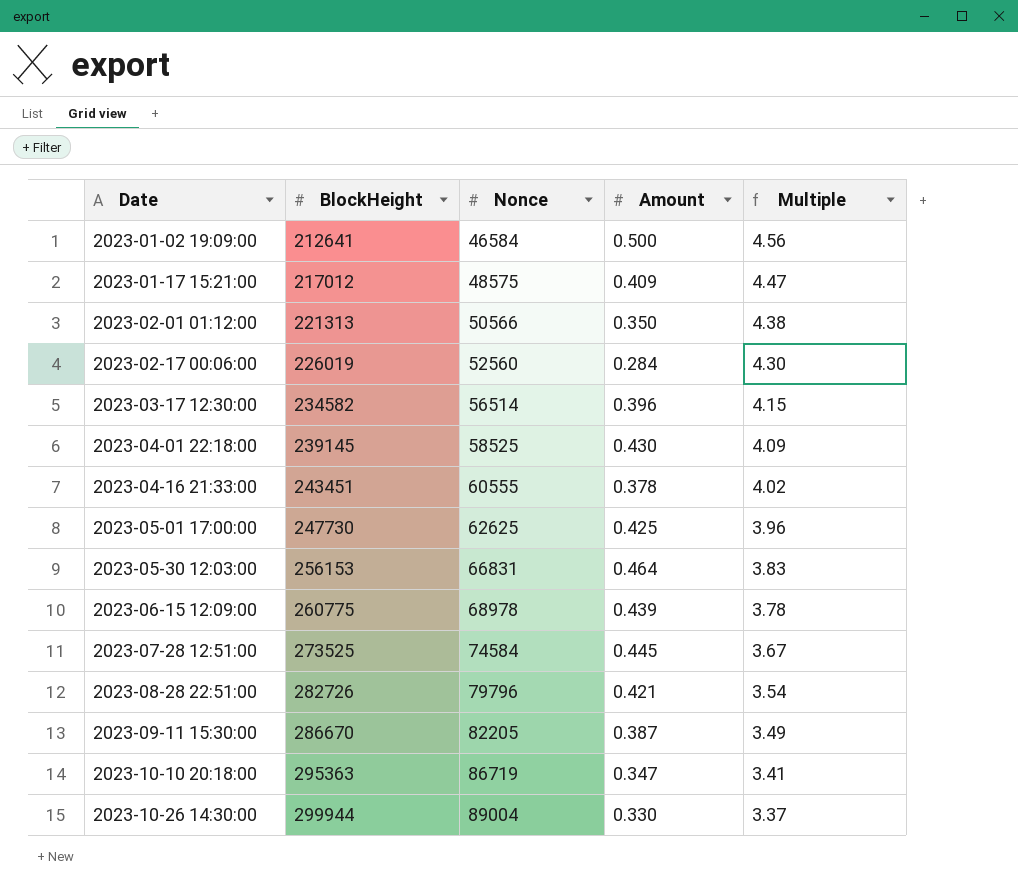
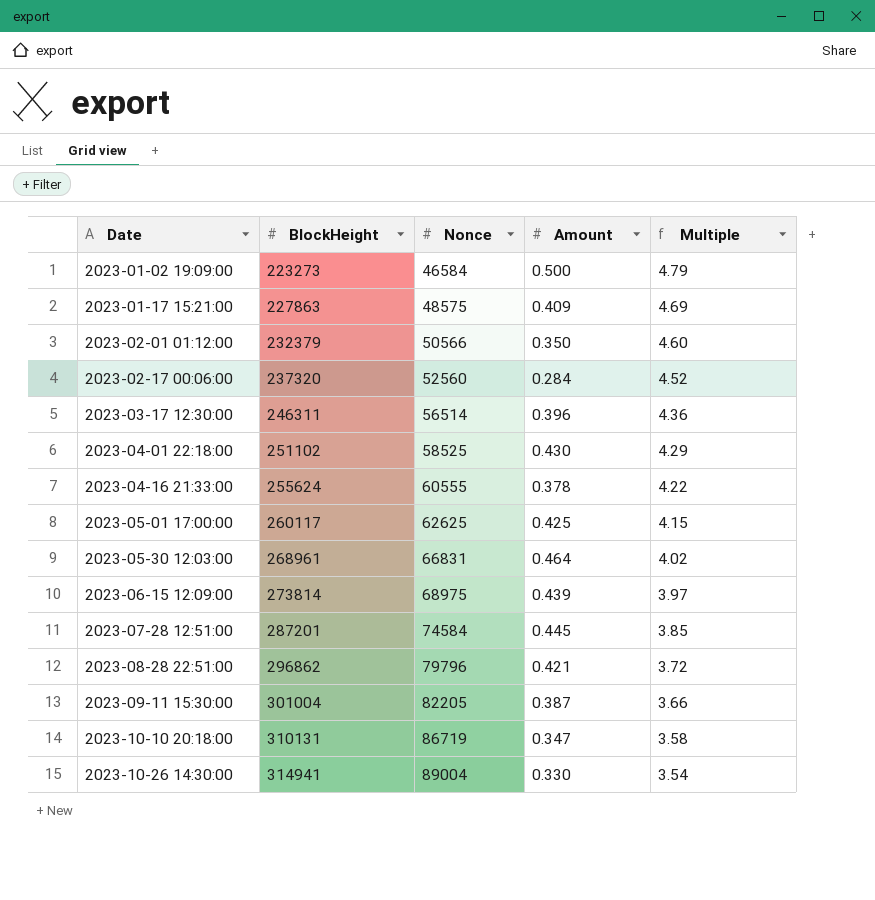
2023-01-02 19:09:00 | BlockHeight: 212641 -> 223273
2023-01-02 19:09:00 | Multiple: 4.56 -> 4.79
2023-01-17 15:21:00 | BlockHeight: 217012 -> 227863
2023-01-17 15:21:00 | Multiple: 4.47 -> 4.69
2023-02-01 01:12:00 | BlockHeight: 221313 -> 232379
2023-02-01 01:12:00 | Multiple: 4.38 -> 4.60
2023-02-17 00:06:00 | BlockHeight: 226019 -> 237320
2023-02-17 00:06:00 | Multiple: 4.30 -> 4.52
2023-03-17 12:30:00 | BlockHeight: 234582 -> 246311
2023-03-17 12:30:00 | Multiple: 4.15 -> 4.36
2023-04-01 22:18:00 | BlockHeight: 239145 -> 251102
2023-04-01 22:18:00 | Multiple: 4.09 -> 4.29
2023-04-16 21:33:00 | BlockHeight: 243451 -> 255624
2023-04-16 21:33:00 | Multiple: 4.02 -> 4.22
2023-05-01 17:00:00 | BlockHeight: 247730 -> 260117
2023-05-01 17:00:00 | Multiple: 3.96 -> 4.15
2023-05-30 12:03:00 | BlockHeight: 256153 -> 268961
2023-05-30 12:03:00 | Multiple: 3.83 -> 4.02
2023-06-15 12:09:00 | BlockHeight: 260775 -> 273814
2023-06-15 12:09:00 | Nonce: 68978 -> 68975
2023-06-15 12:09:00 | Multiple: 3.78 -> 3.97
2023-07-28 12:51:00 | BlockHeight: 273525 -> 287201
2023-07-28 12:51:00 | Multiple: 3.67 -> 3.85
2023-08-28 22:51:00 | BlockHeight: 282726 -> 296862
2023-08-28 22:51:00 | Multiple: 3.54 -> 3.72
2023-09-11 15:30:00 | BlockHeight: 286670 -> 301004
2023-09-11 15:30:00 | Multiple: 3.49 -> 3.66
2023-10-10 20:18:00 | BlockHeight: 295363 -> 310131
2023-10-10 20:18:00 | Multiple: 3.41 -> 3.58
2023-10-26 14:30:00 | BlockHeight: 299944 -> 314941
2023-10-26 14:30:00 | Multiple: 3.37 -> 3.54

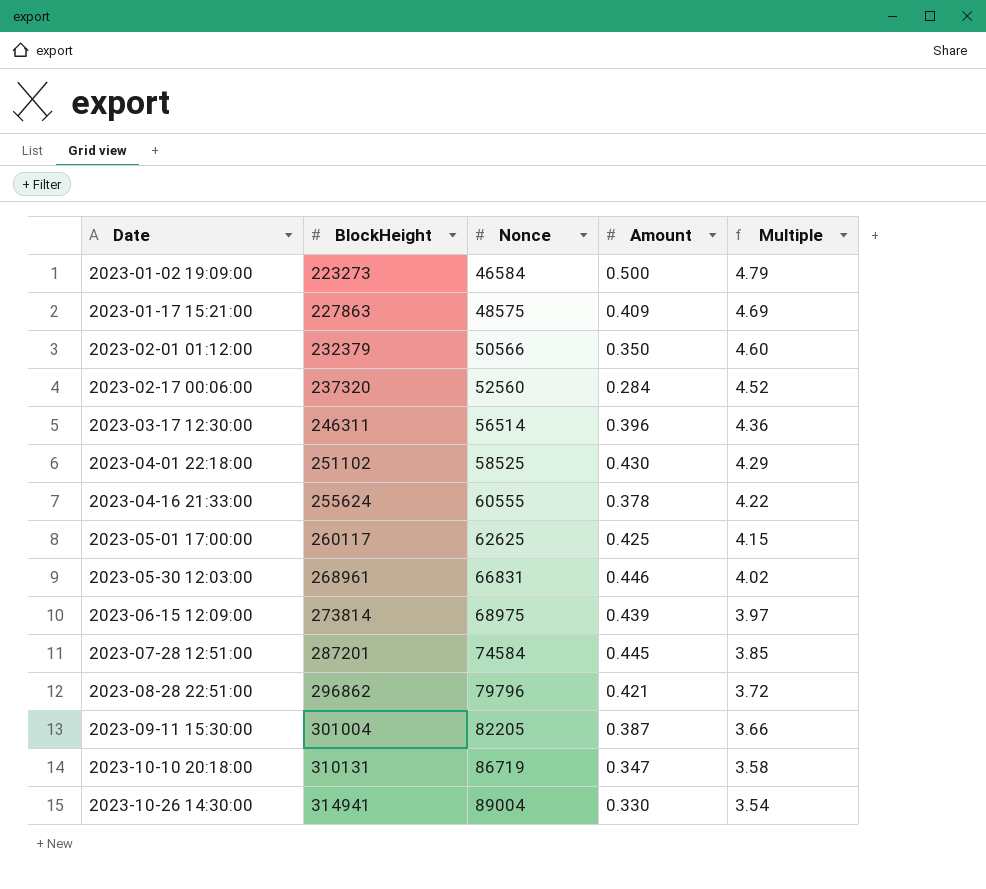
2023-05-30 12:03:00 | Amount: 0.464 -> 0.446

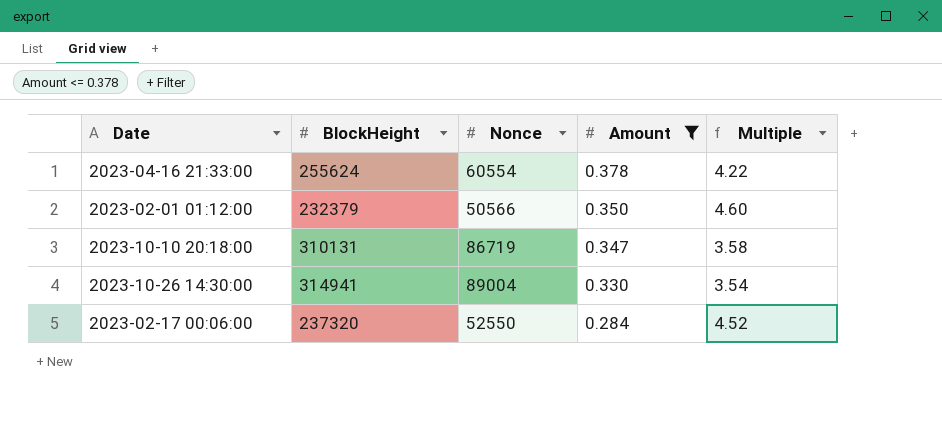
filter: none -> Amount <= 0.378
row order: Date ascending -> Amount descending
2023-04-16 21:33:00 | Nonce: 60555 -> 60554
2023-02-17 00:06:00 | Nonce: 52560 -> 52550

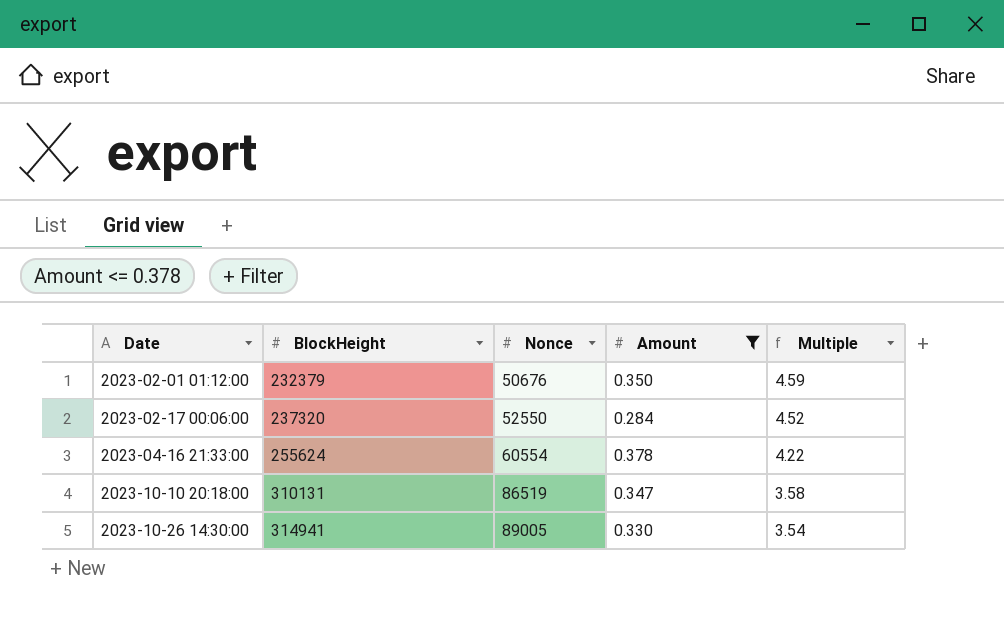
row order: Amount descending -> Date ascending
2023-02-01 01:12:00 | Nonce: 50566 -> 50676
2023-02-01 01:12:00 | Multiple: 4.60 -> 4.59
2023-10-10 20:18:00 | Nonce: 86719 -> 86519
2023-10-26 14:30:00 | Nonce: 89004 -> 89005

